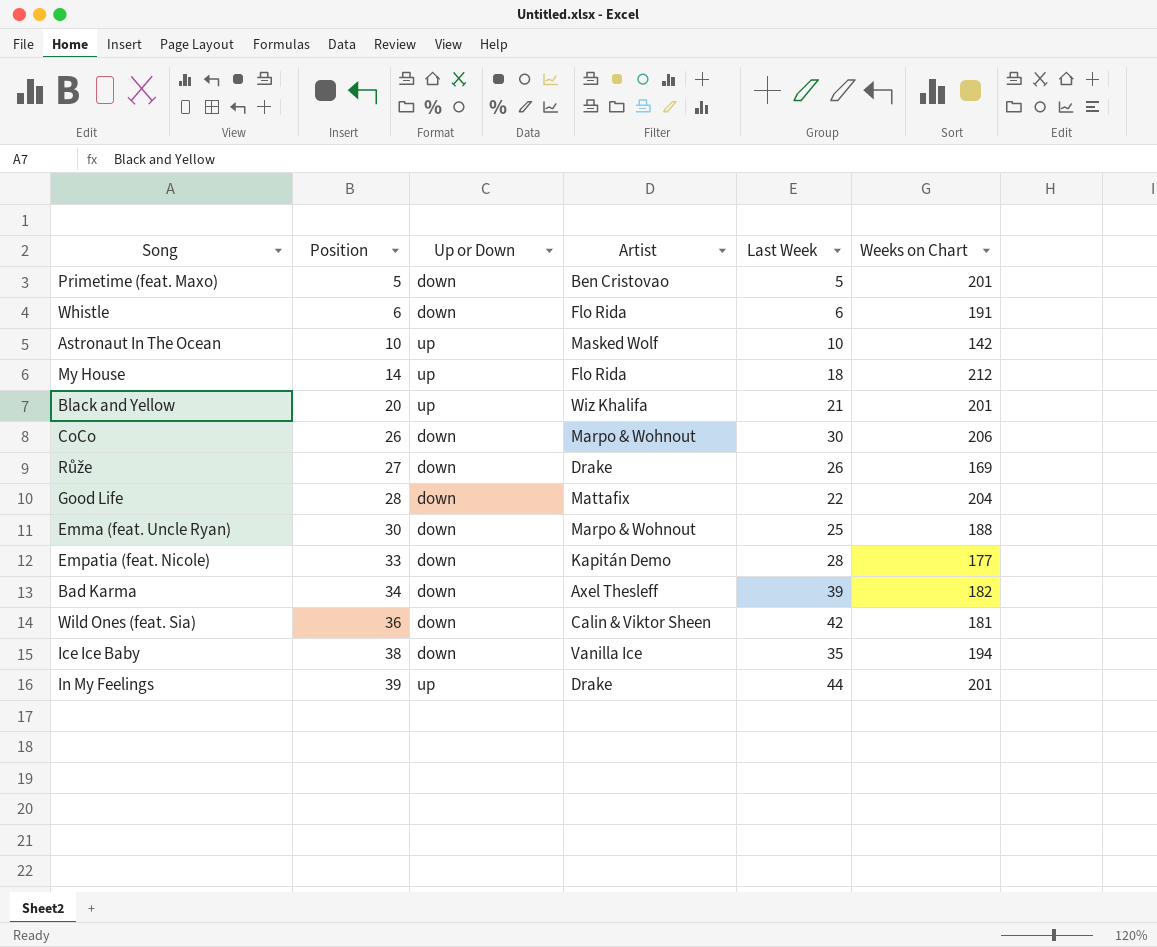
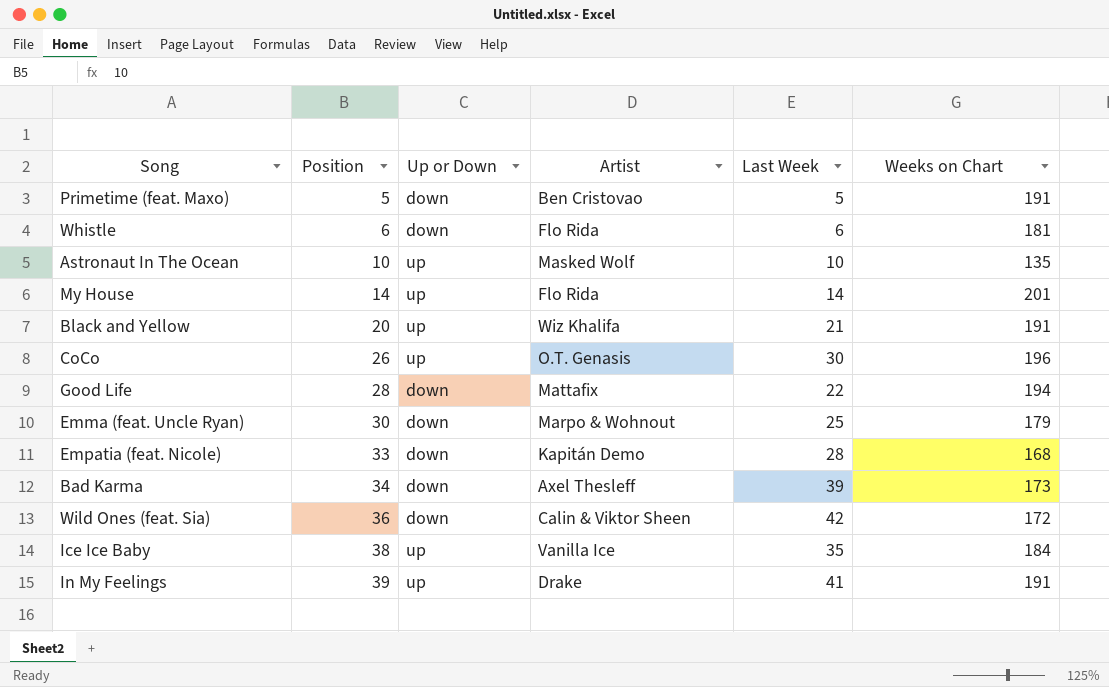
row Růže: 27 | down | Drake | 26 | 169 -> none
Primetime (feat. Maxo) | Weeks on Chart: 201 -> 191
Whistle | Weeks on Chart: 191 -> 181
Astronaut In The Ocean | Weeks on Chart: 142 -> 135
My House | Last Week: 18 -> 14
My House | Weeks on Chart: 212 -> 201
Black and Yellow | Weeks on Chart: 201 -> 191
CoCo | Up or Down: down -> up
CoCo | Artist: Marpo & Wohnout -> O.T. Genasis
CoCo | Weeks on Chart: 206 -> 196
Good Life | Weeks on Chart: 204 -> 194
Emma (feat. Uncle Ryan) | Weeks on Chart: 188 -> 179
Empatia (feat. Nicole) | Weeks on Chart: 177 -> 168
Bad Karma | Weeks on Chart: 182 -> 173
Wild Ones (feat. Sia) | Weeks on Chart: 181 -> 172
Ice Ice Baby | Up or Down: down -> up
Ice Ice Baby | Weeks on Chart: 194 -> 184
In My Feelings | Last Week: 44 -> 41
In My Feelings | Weeks on Chart: 201 -> 191

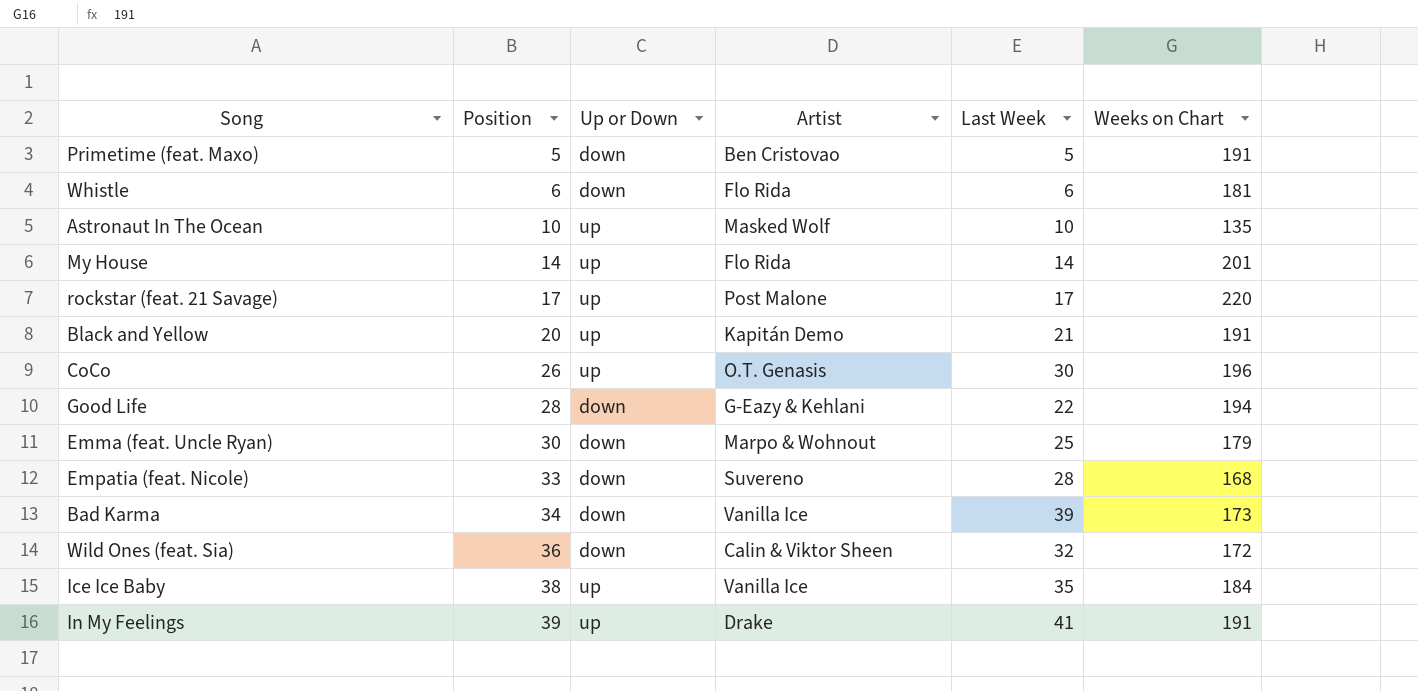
row rockstar (feat. 21 Savage): none -> 17 | up | Post Malone | 17 | 220
Black and Yellow | Artist: Wiz Khalifa -> Kapitán Demo
Good Life | Artist: Mattafix -> G-Eazy & Kehlani
Empatia (feat. Nicole) | Artist: Kapitán Demo -> Suvereno
Bad Karma | Artist: Axel Thesleff -> Vanilla Ice
Wild Ones (feat. Sia) | Last Week: 42 -> 32

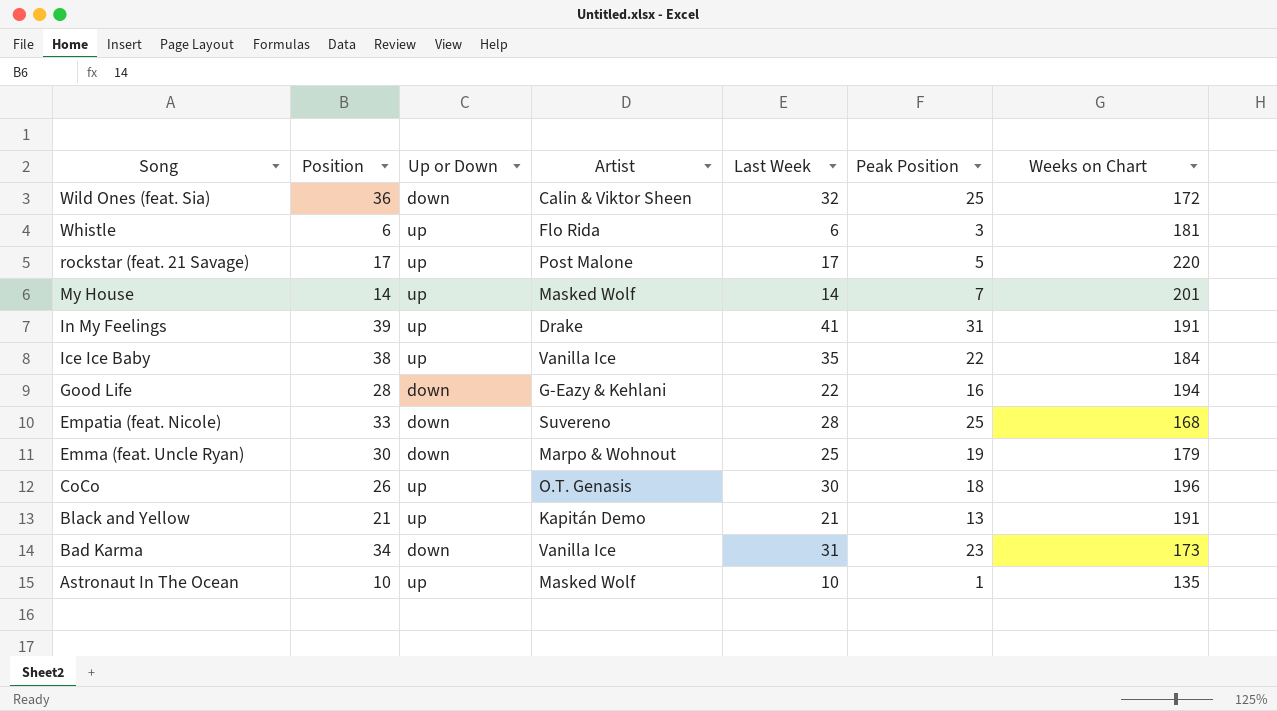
row order: Position ascending -> Song descending
column Peak Position | position: none -> 6
row Primetime (feat. Maxo): 5 | down | Ben Cristovao | 5 | 191 -> none
Whistle | Up or Down: down -> up
My House | Artist: Flo Rida -> Masked Wolf
Black and Yellow | Position: 20 -> 21
Bad Karma | Last Week: 39 -> 31

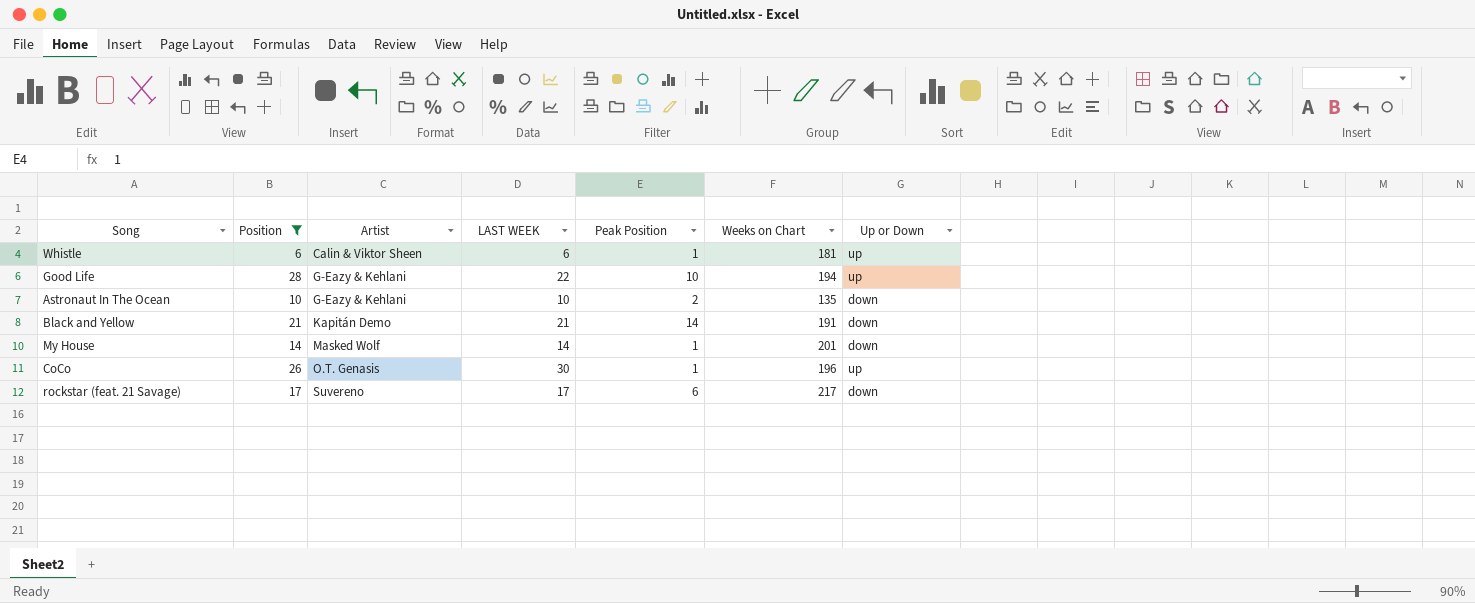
filter: none -> Position <= 28
row order: Song descending -> Artist ascending
column name: Last Week -> LAST WEEK
column Up or Down | position: 3 -> 7
Whistle | Artist: Flo Rida -> Calin & Viktor Sheen
Whistle | Peak Position: 3 -> 1
Good Life | Peak Position: 16 -> 10
Good Life | Up or Down: down -> up
Astronaut In The Ocean | Artist: Masked Wolf -> G-Eazy & Kehlani
Astronaut In The Ocean | Peak Position: 1 -> 2
Astronaut In The Ocean | Up or Down: up -> down
Black and Yellow | Peak Position: 13 -> 14
Black and Yellow | Up or Down: up -> down
My House | Peak Position: 7 -> 1
My House | Up or Down: up -> down
CoCo | Peak Position: 18 -> 1
rockstar (feat. 21 Savage) | Artist: Post Malone -> Suvereno
rockstar (feat. 21 Savage) | Peak Position: 5 -> 6
rockstar (feat. 21 Savage) | Weeks on Chart: 220 -> 217
rockstar (feat. 21 Savage) | Up or Down: up -> down

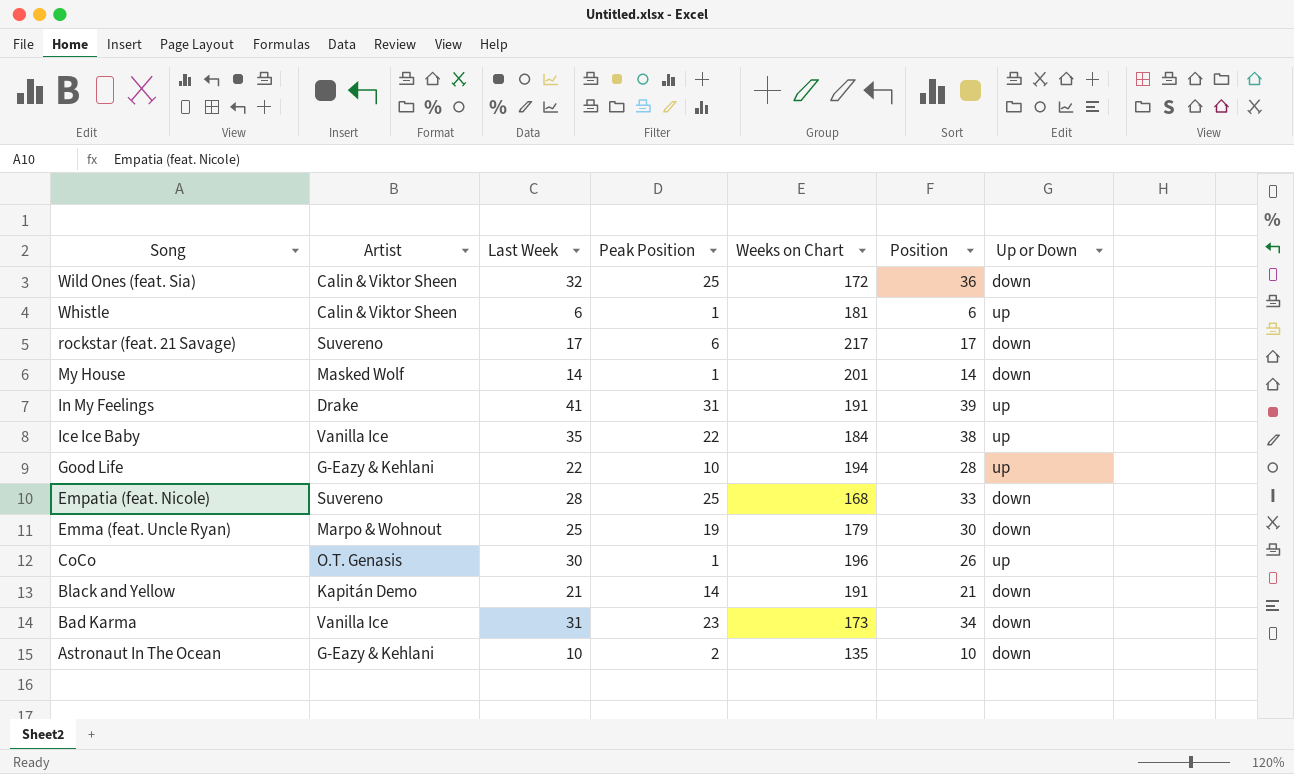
filter: Position <= 28 -> none
row order: Artist ascending -> Song descending
column name: LAST WEEK -> Last Week
column Position | position: 2 -> 6

